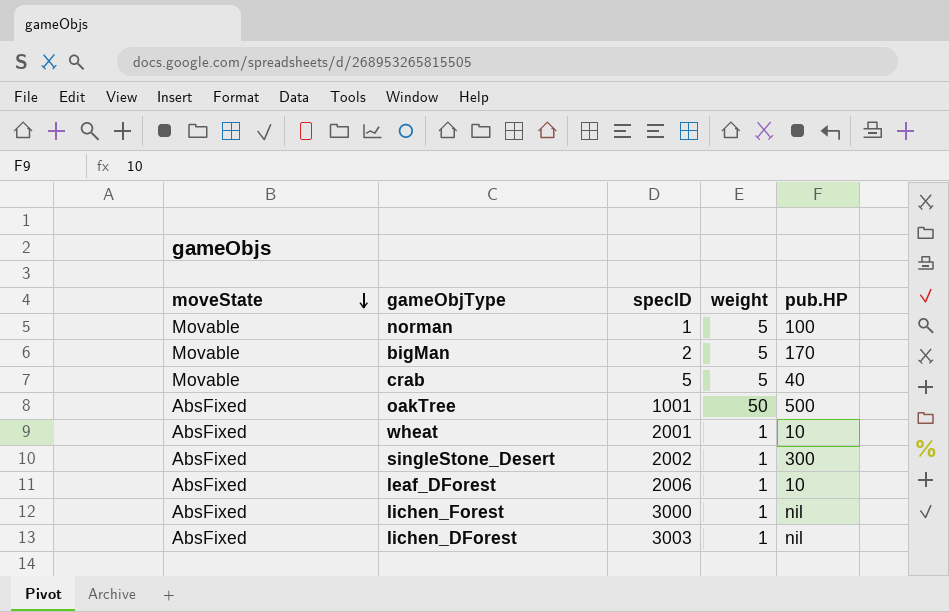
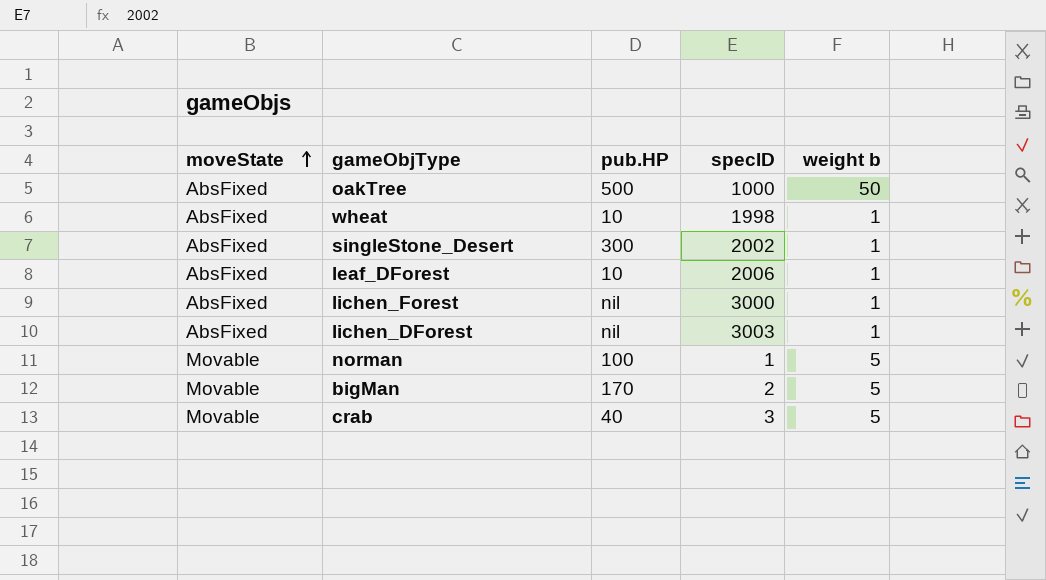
row order: moveState descending -> moveState ascending
column pub.HP | position: 5 -> 3
column name: weight -> weight b
oakTree | specID: 1001 -> 1000
wheat | specID: 2001 -> 1998
crab | specID: 5 -> 3

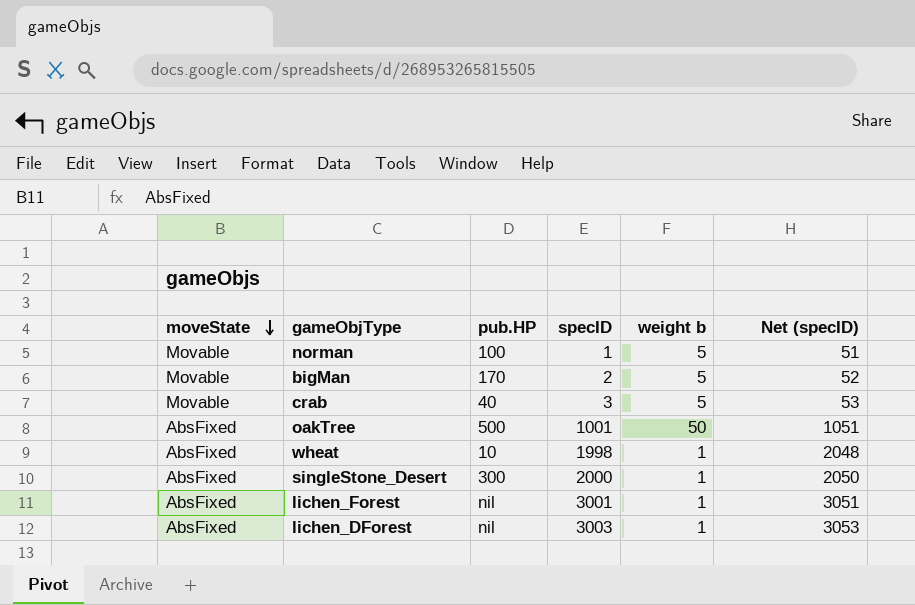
row order: moveState ascending -> moveState descending
column Net (specID) | formula: none -> [specID] + 50
row leaf_DForest: AbsFixed | 10 | 2006 | 1 -> none
oakTree | specID: 1000 -> 1001
singleStone_Desert | specID: 2002 -> 2000
lichen_Forest | specID: 3000 -> 3001

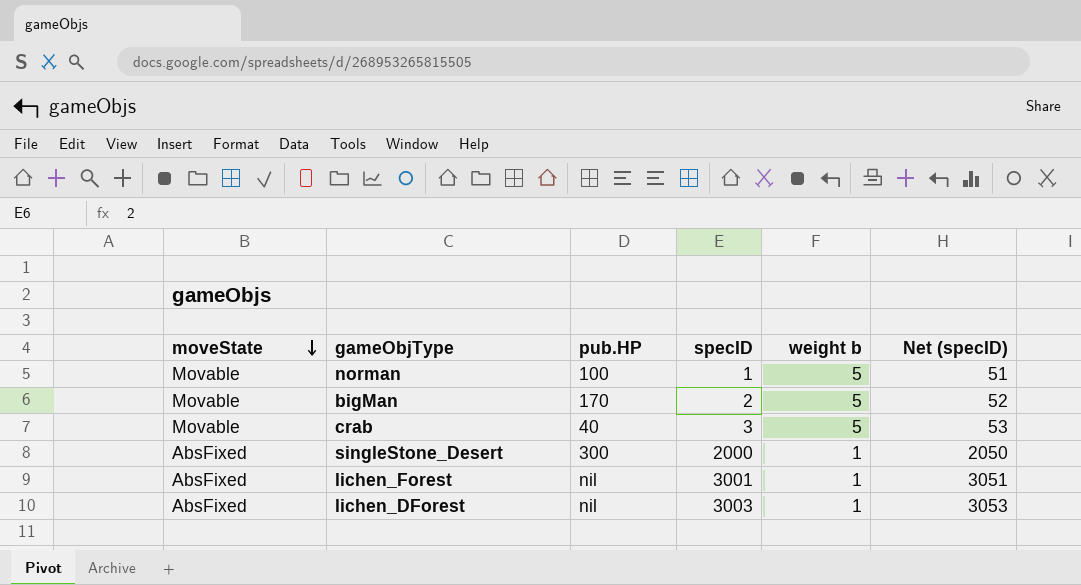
row oakTree: AbsFixed | 500 | 1001 | 50 | 1051 -> none
row wheat: AbsFixed | 10 | 1998 | 1 | 2048 -> none

